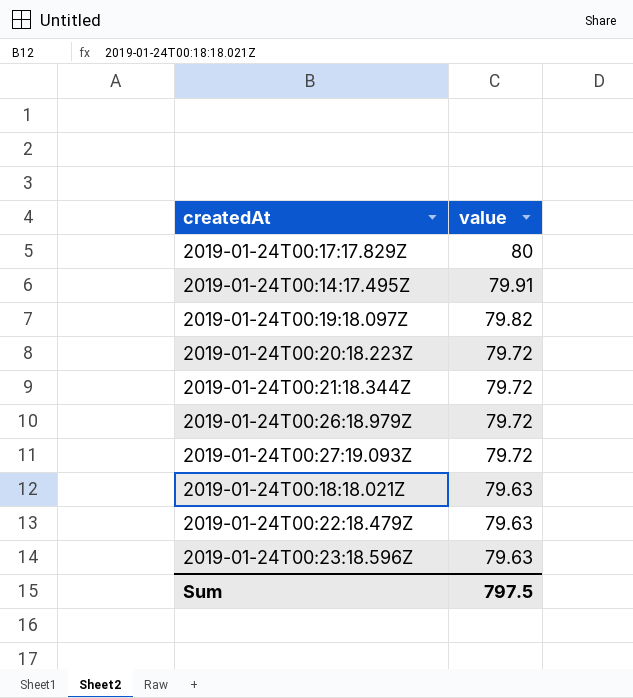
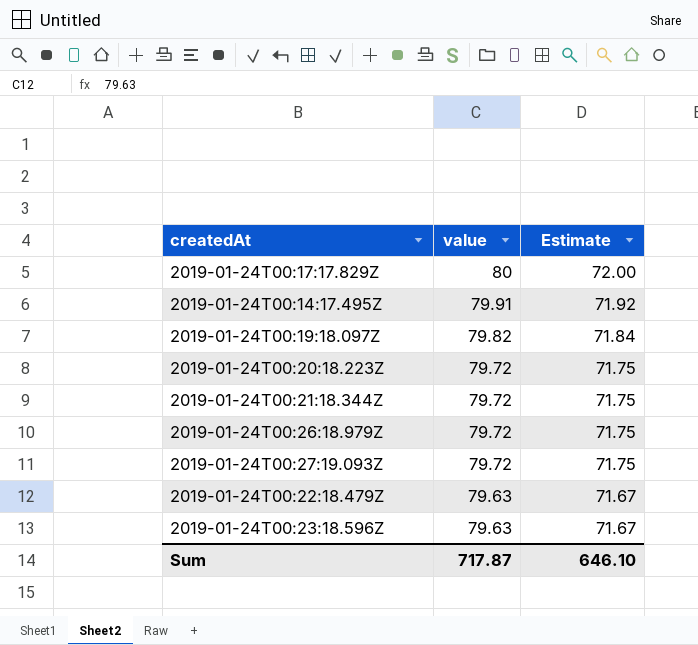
column Estimate | formula: none -> [value] * 0.9
row 2019-01-24T00:18:18.021Z: 79.63 -> none
Sum | value: 797.5 -> 717.87

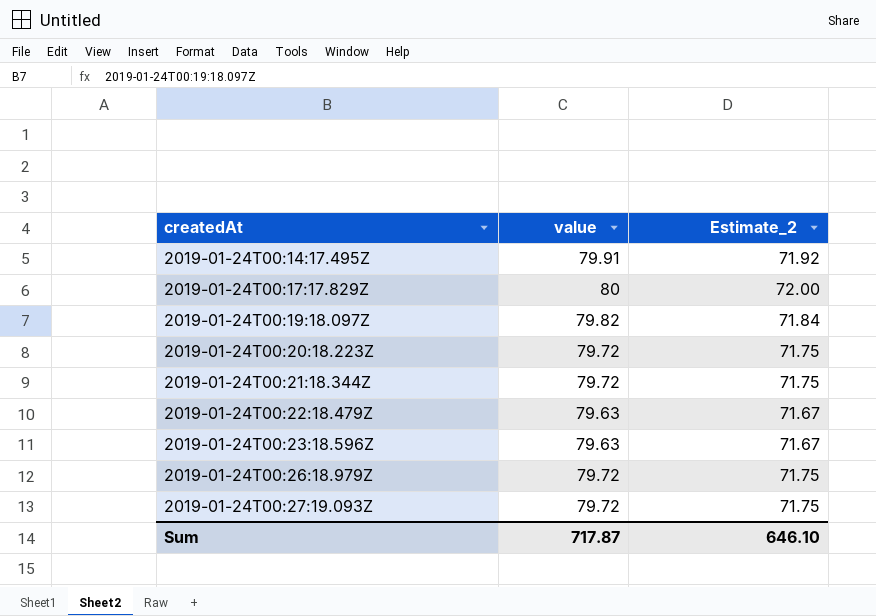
row order: value descending -> createdAt ascending
column name: Estimate -> Estimate_2

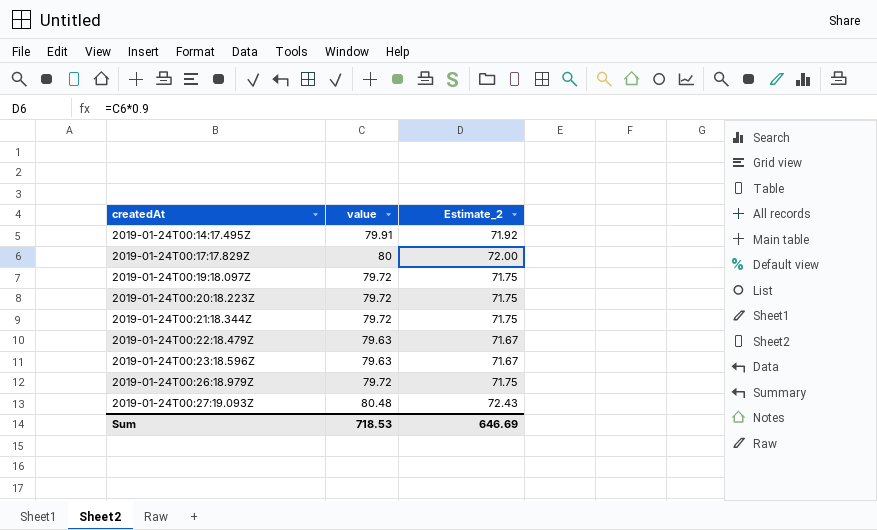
2019-01-24T00:19:18.097Z | value: 79.82 -> 79.72
2019-01-24T00:19:18.097Z | Estimate_2: 71.84 -> 71.75
2019-01-24T00:27:19.093Z | value: 79.72 -> 80.48
2019-01-24T00:27:19.093Z | Estimate_2: 71.75 -> 72.43
Sum | value: 717.87 -> 718.53
Sum | Estimate_2: 646.10 -> 646.69

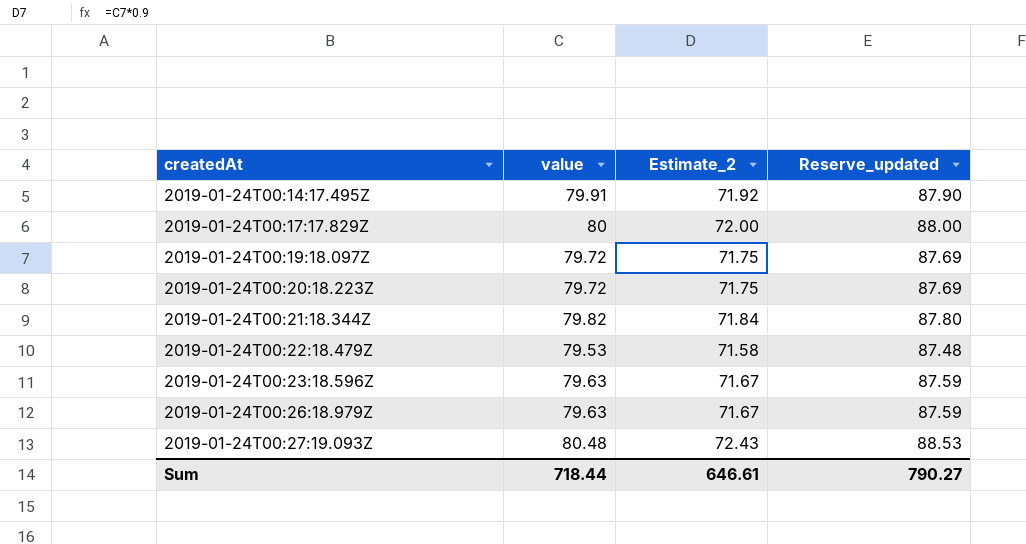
column Reserve_updated | formula: none -> [value] * 1.1
2019-01-24T00:21:18.344Z | value: 79.72 -> 79.82
2019-01-24T00:21:18.344Z | Estimate_2: 71.75 -> 71.84
2019-01-24T00:22:18.479Z | value: 79.63 -> 79.53
2019-01-24T00:22:18.479Z | Estimate_2: 71.67 -> 71.58
2019-01-24T00:26:18.979Z | value: 79.72 -> 79.63
2019-01-24T00:26:18.979Z | Estimate_2: 71.75 -> 71.67
Sum | value: 718.53 -> 718.44
Sum | Estimate_2: 646.69 -> 646.61

